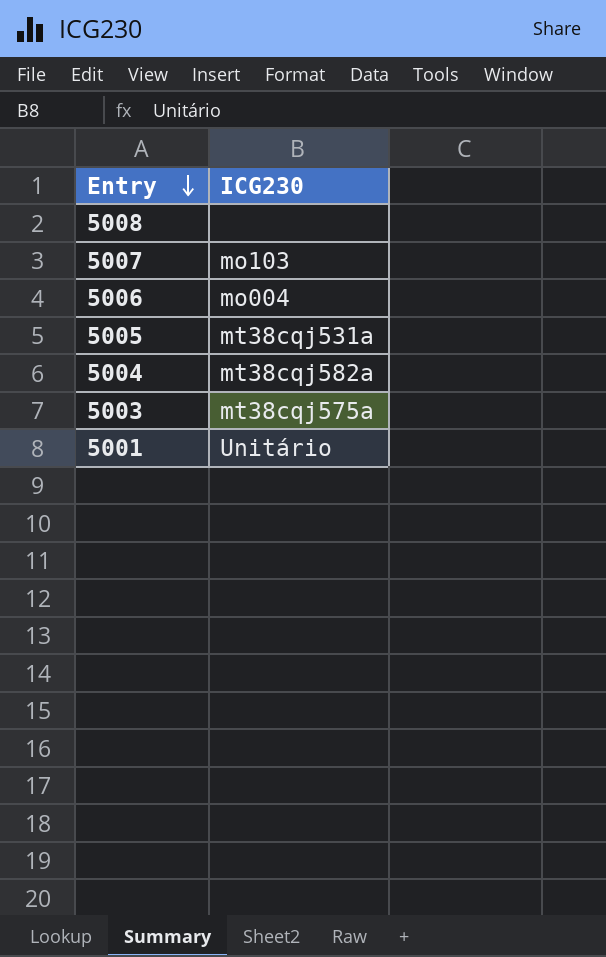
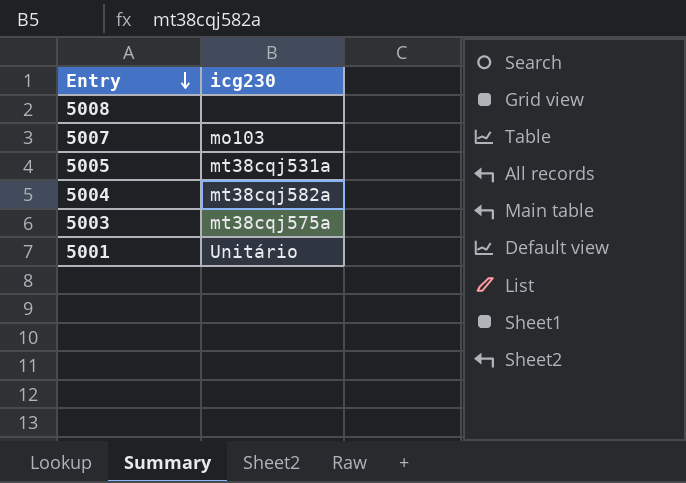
column name: ICG230 -> icg230
row 5006: mo004 -> none

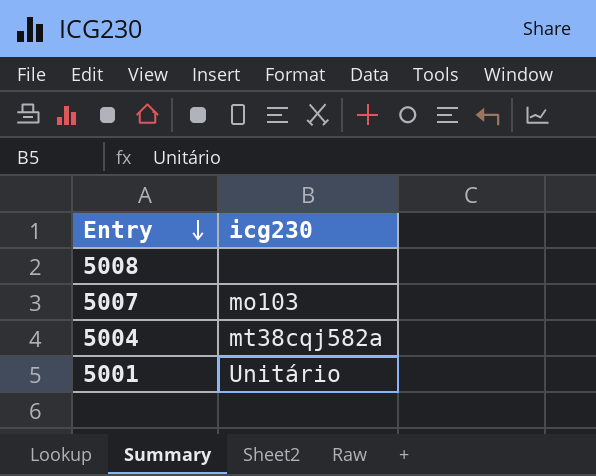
row 5005: mt38cqj531a -> none
row 5003: mt38cqj575a -> none

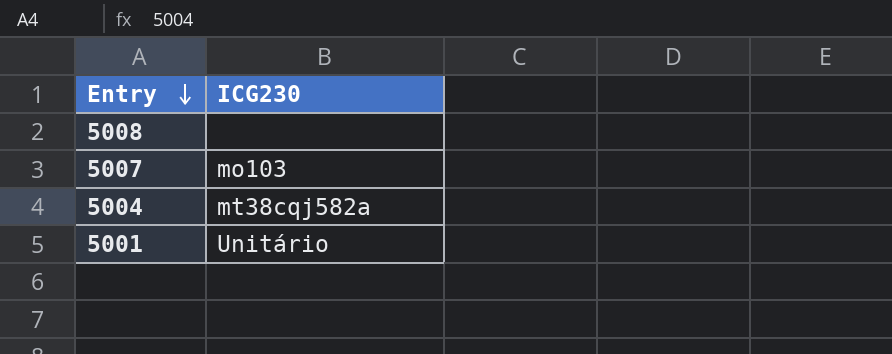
column name: icg230 -> ICG230

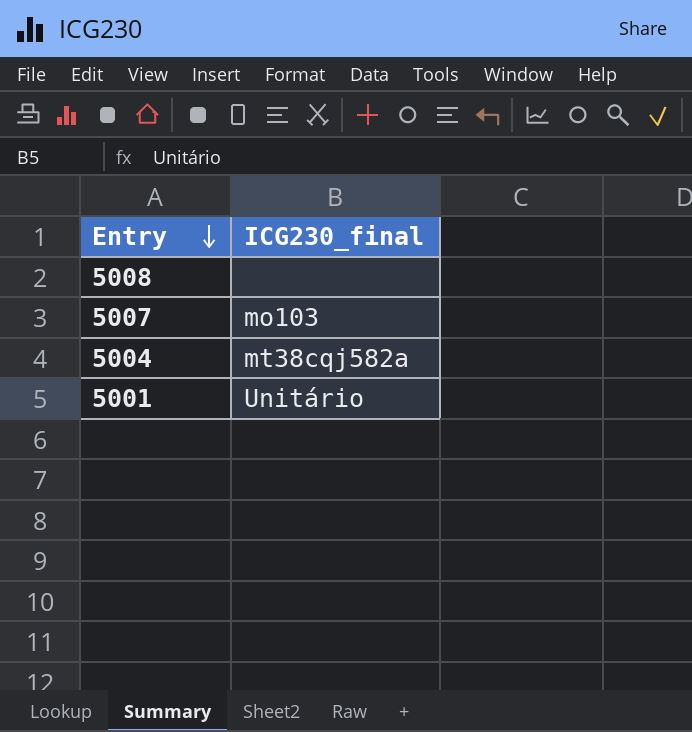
column name: ICG230 -> ICG230_final

